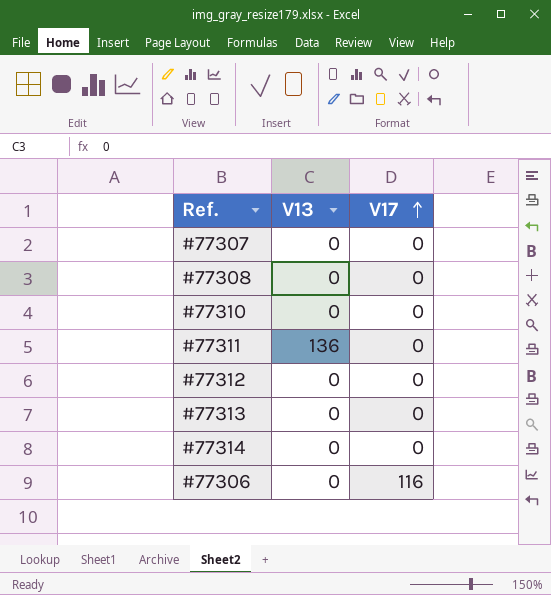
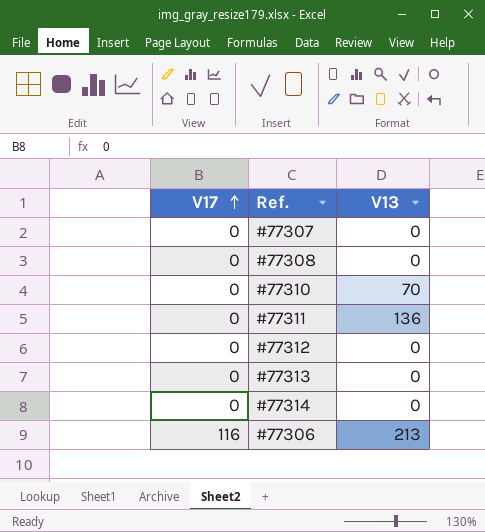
column V17 | position: 3 -> 1
#77310 | V13: 0 -> 70
#77306 | V13: 0 -> 213

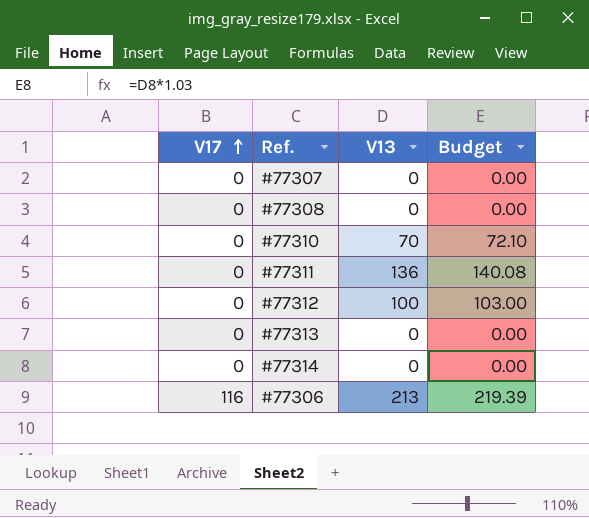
column Budget | formula: none -> [V13] * 1.03
#77312 | V13: 0 -> 100

